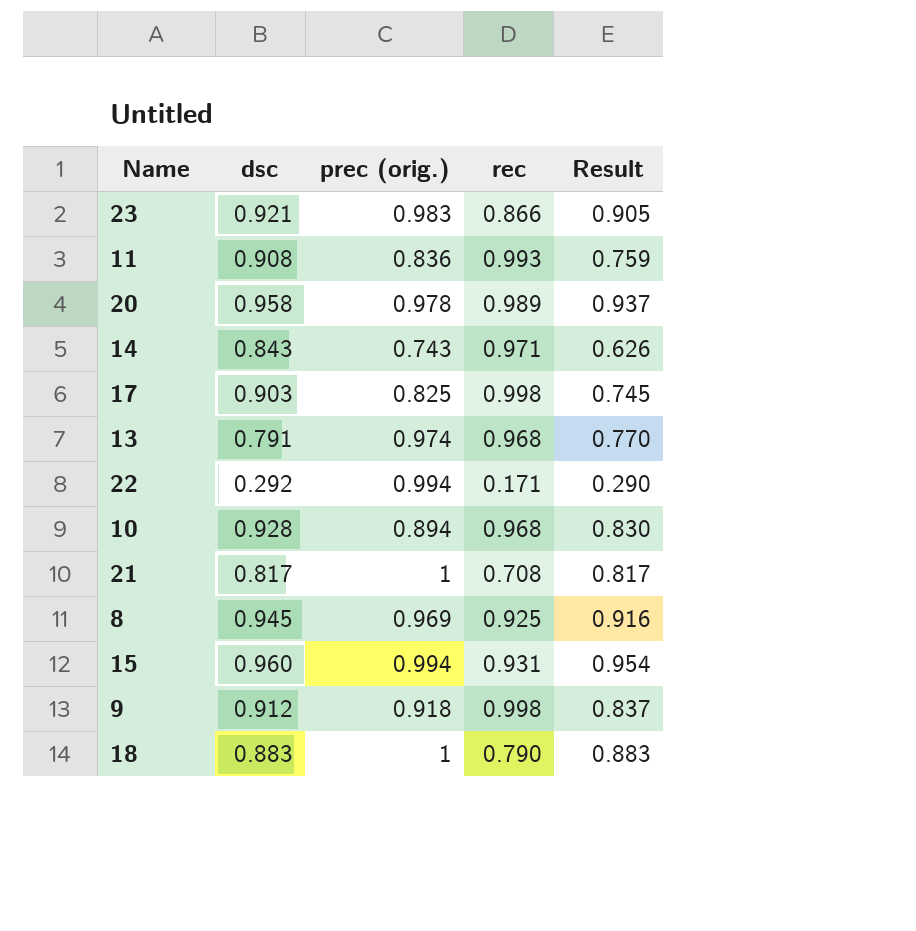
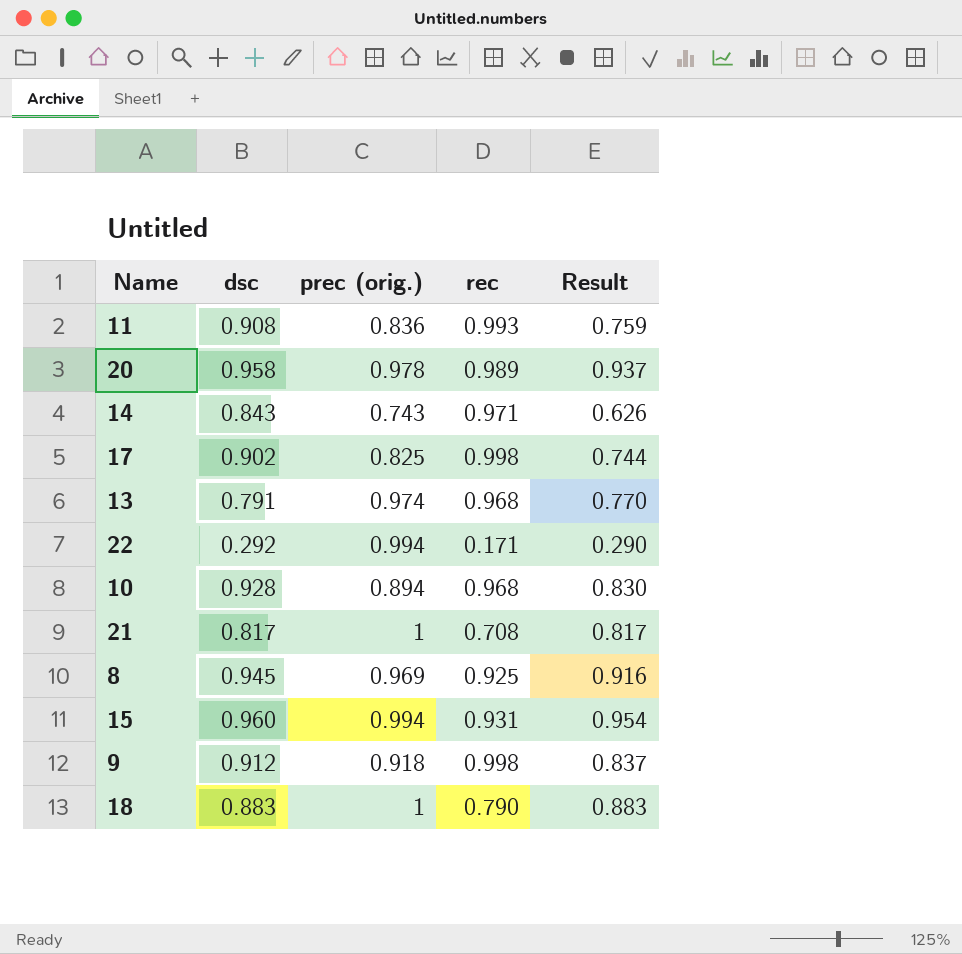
row 23: 0.921 | 0.983 | 0.866 | 0.905 -> none
17 | dsc: 0.903 -> 0.902
17 | Result: 0.745 -> 0.744

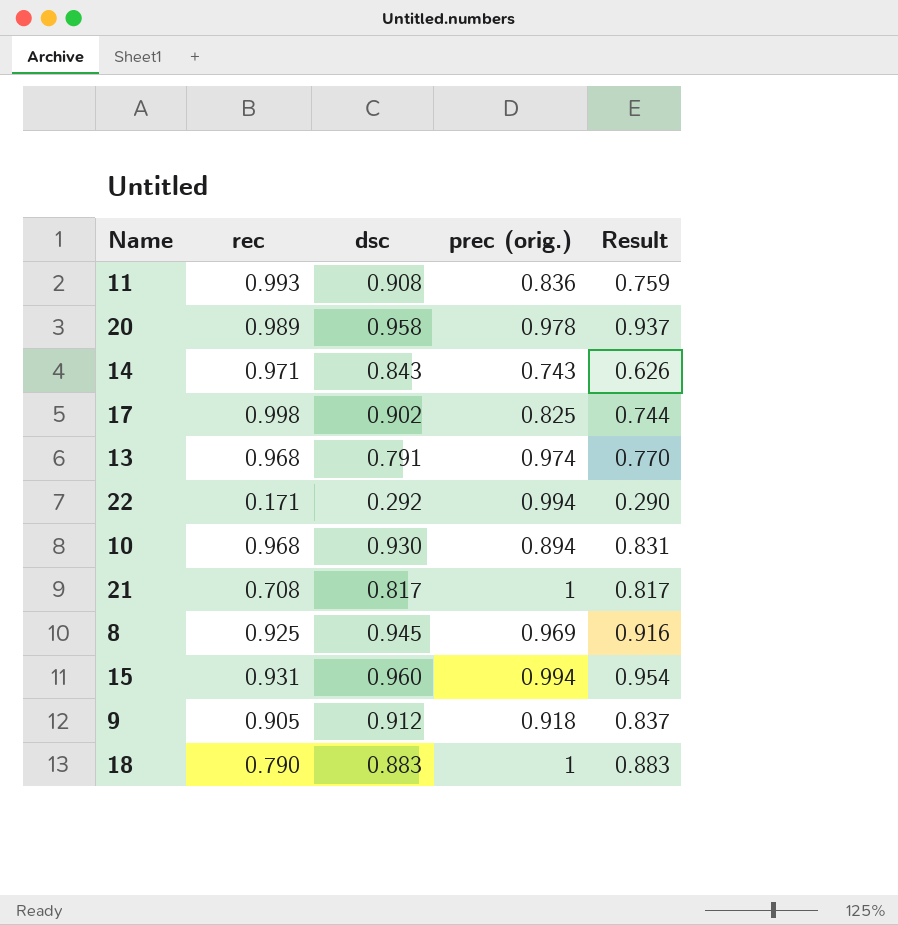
column rec | position: 4 -> 2
10 | dsc: 0.928 -> 0.930
10 | Result: 0.830 -> 0.831
9 | rec: 0.998 -> 0.905

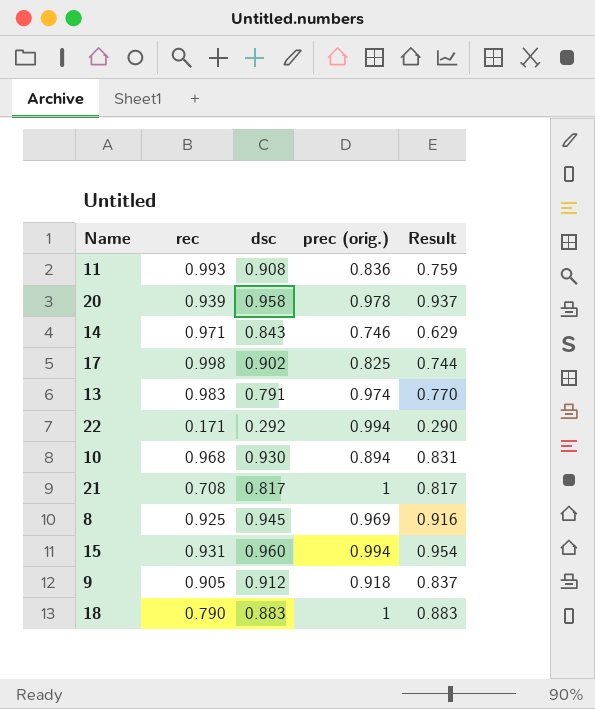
20 | rec: 0.989 -> 0.939
14 | prec (orig.): 0.743 -> 0.746
14 | Result: 0.626 -> 0.629
13 | rec: 0.968 -> 0.983

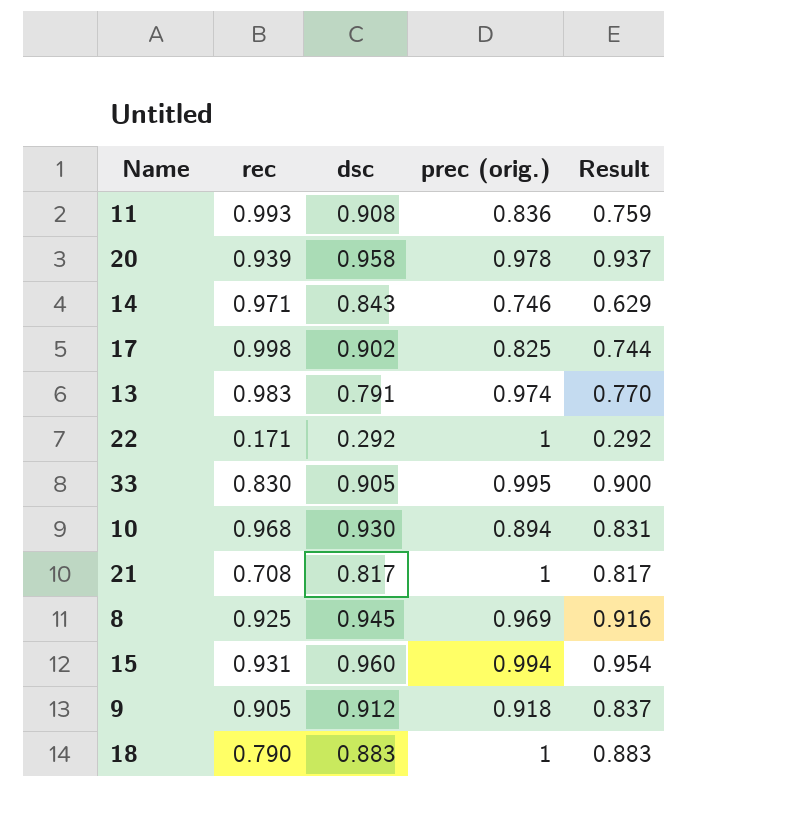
22 | prec (orig.): 0.994 -> 1
22 | Result: 0.290 -> 0.292
row 33: none -> 0.830 | 0.905 | 0.995 | 0.900

